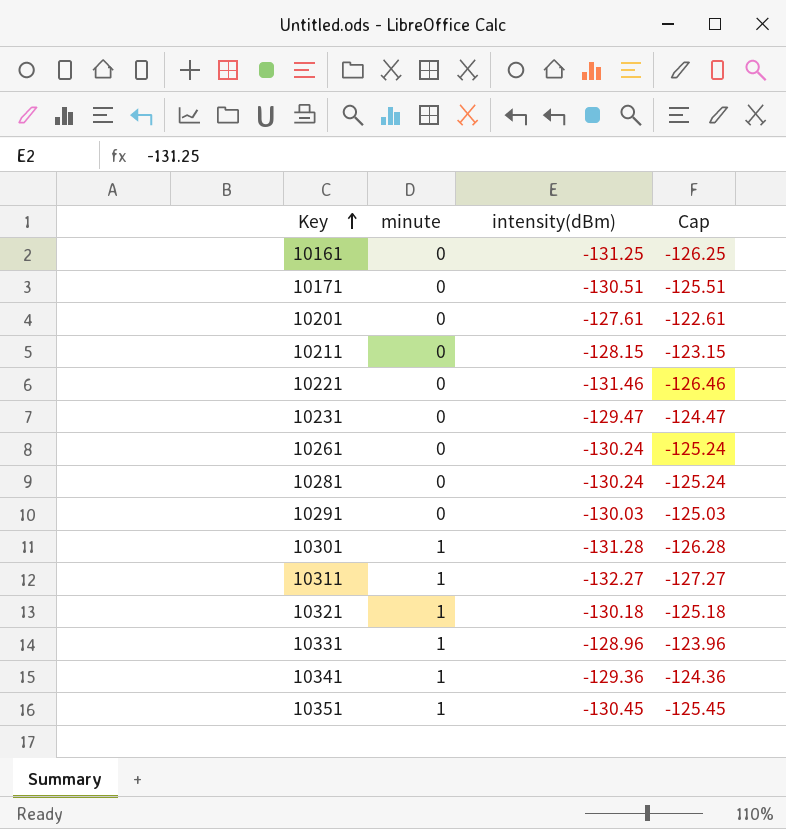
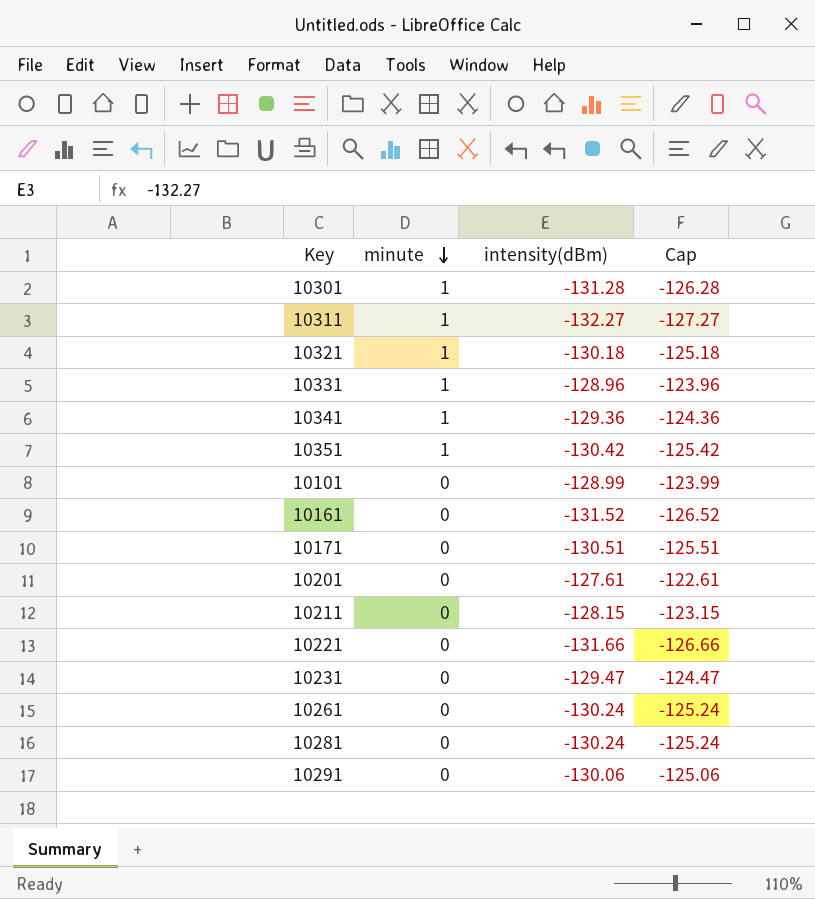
row order: Key ascending -> minute descending
10351 | intensity(dBm): -130.45 -> -130.42
10351 | Cap: -125.45 -> -125.42
row 10101: none -> 0 | -128.99 | -123.99
10161 | intensity(dBm): -131.25 -> -131.52
10161 | Cap: -126.25 -> -126.52
10221 | intensity(dBm): -131.46 -> -131.66
10221 | Cap: -126.46 -> -126.66
10291 | intensity(dBm): -130.03 -> -130.06
10291 | Cap: -125.03 -> -125.06

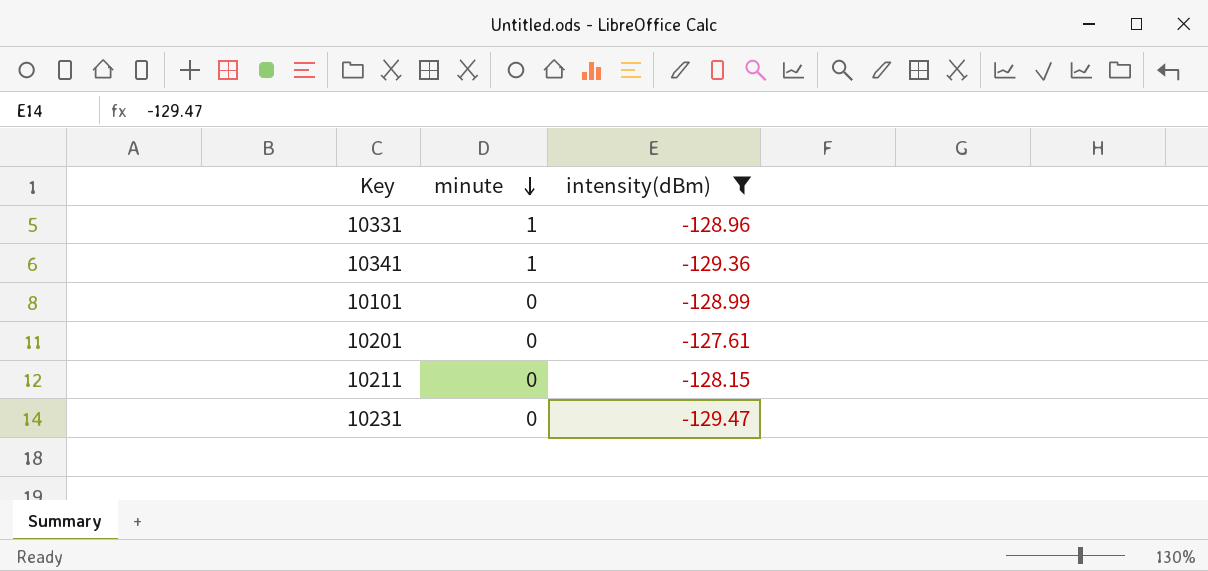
filter: none -> intensity(dBm) >= -129.47
column Cap | formula: [intensity(dBm)] + 5 -> none

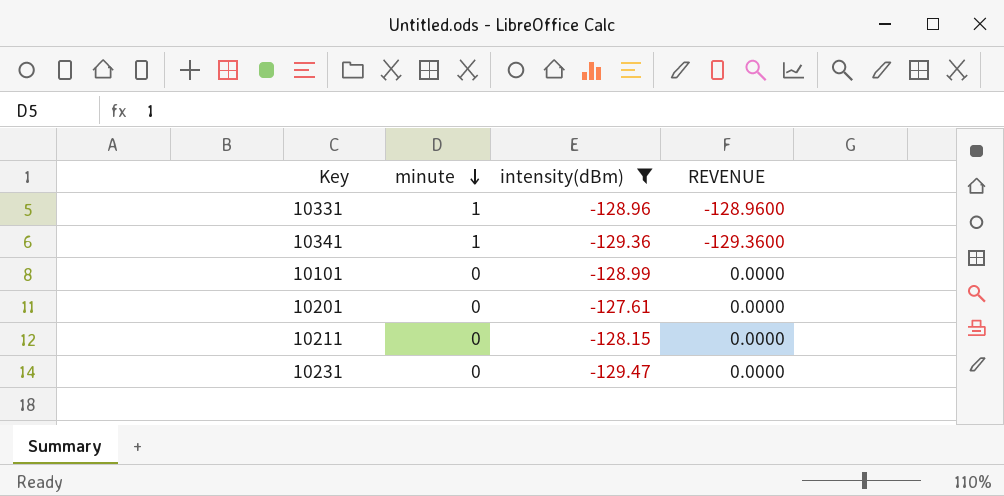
column REVENUE | formula: none -> [minute] * [intensity(dBm)]

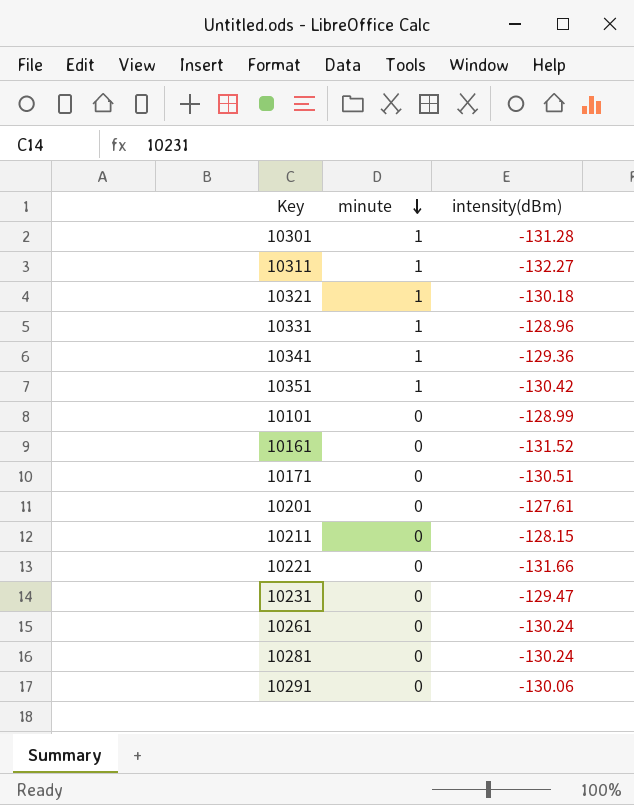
filter: intensity(dBm) >= -129.47 -> none
column REVENUE | formula: [minute] * [intensity(dBm)] -> none

